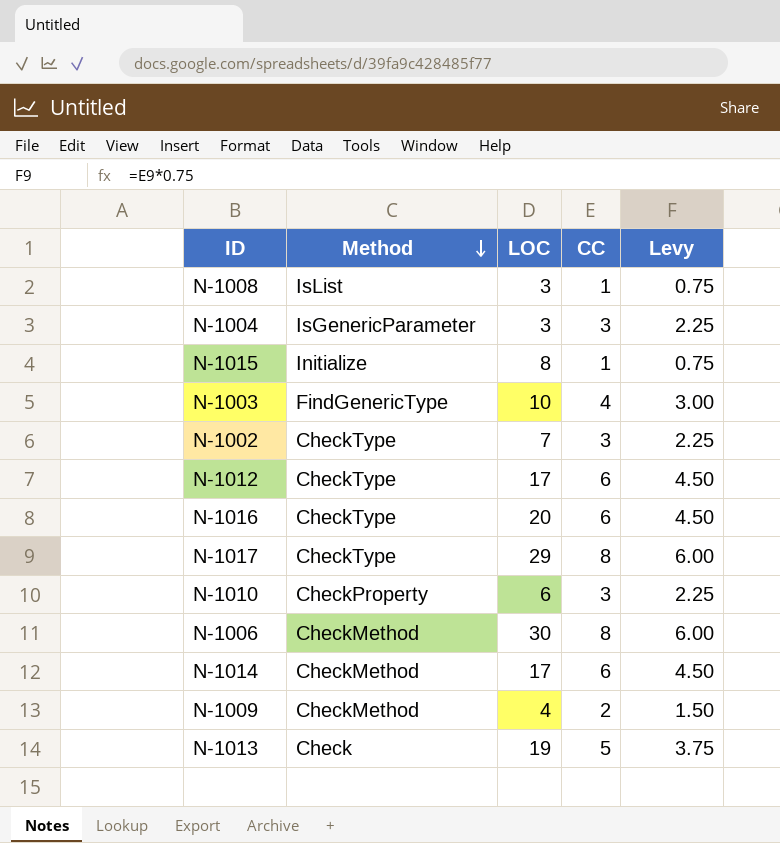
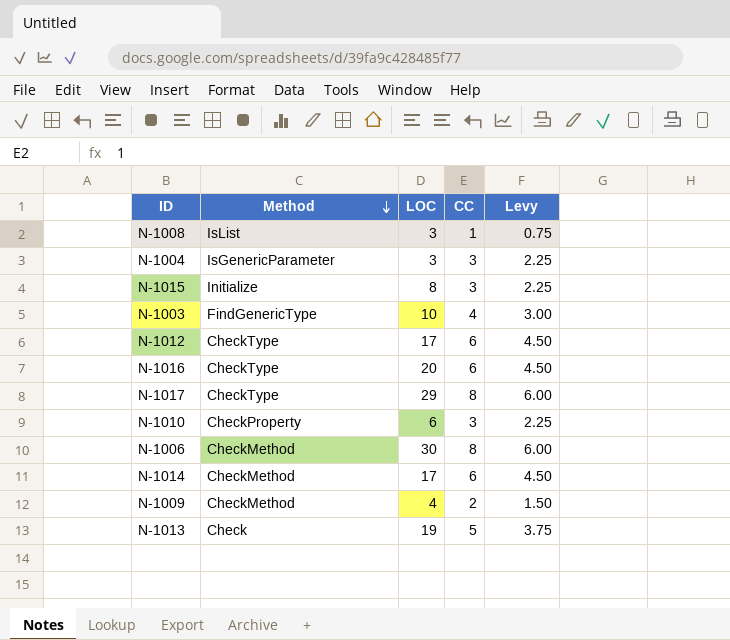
row N-1002: CheckType | 7 | 3 | 2.25 -> none
N-1015 | CC: 1 -> 3
N-1015 | Levy: 0.75 -> 2.25

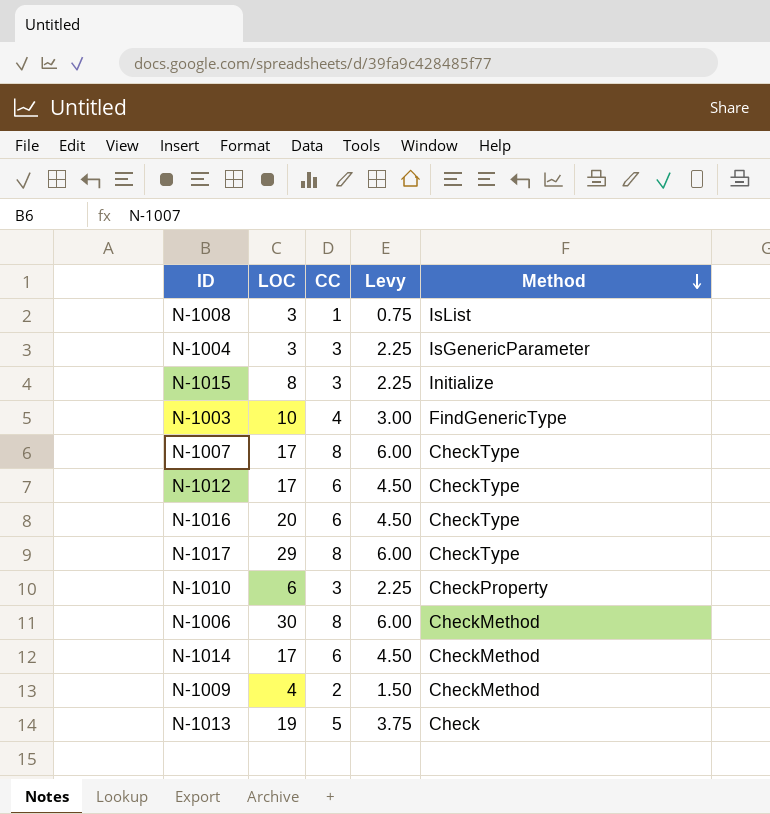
column Method | position: 2 -> 5
row N-1007: none -> 17 | 8 | 6.00 | CheckType

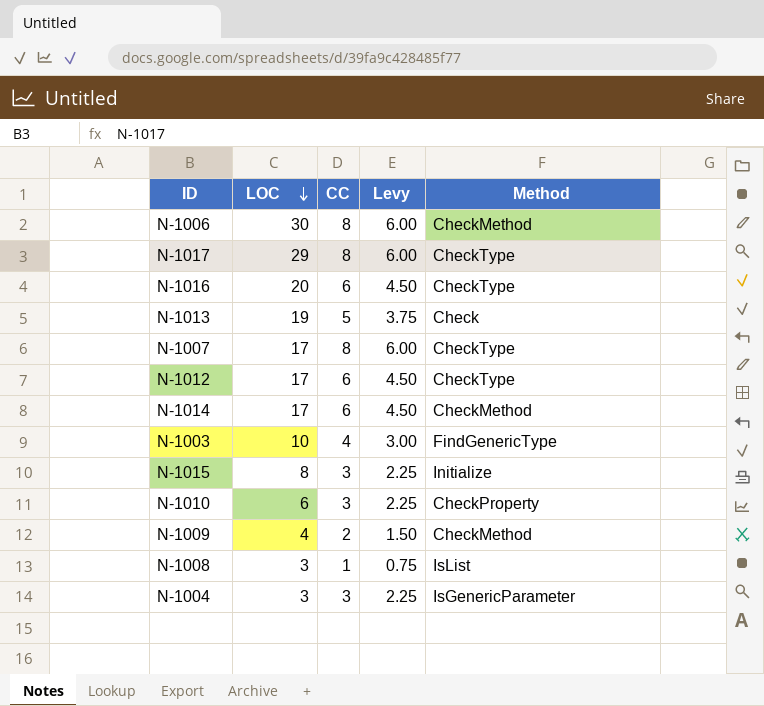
row order: Method descending -> LOC descending

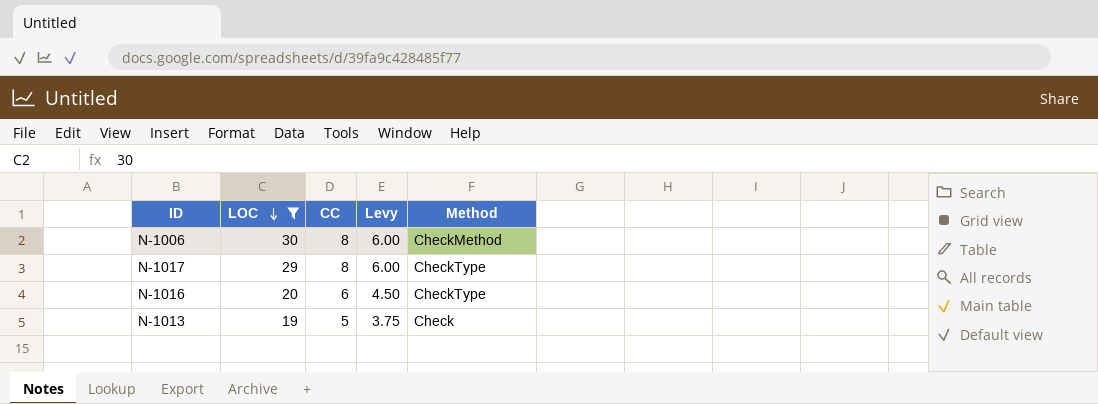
filter: none -> LOC >= 19

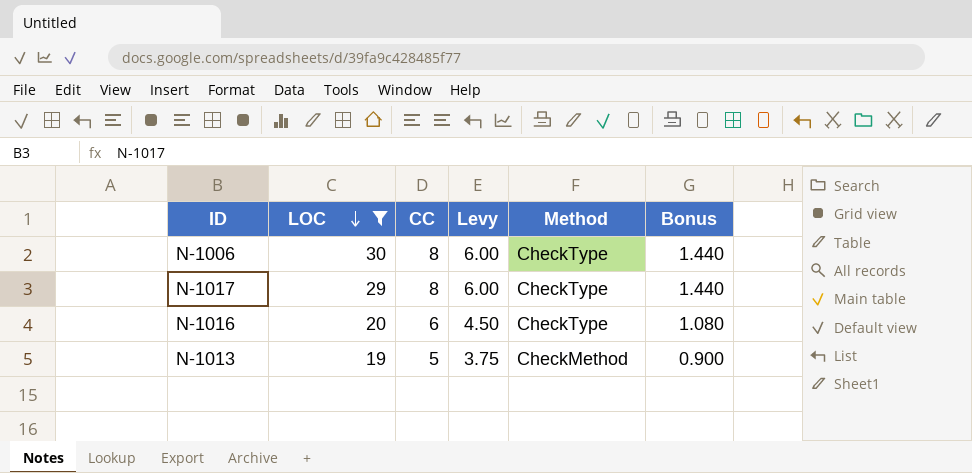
column Bonus | formula: none -> [CC] * 0.18
N-1006 | Method: CheckMethod -> CheckType
N-1013 | Method: Check -> CheckMethod

